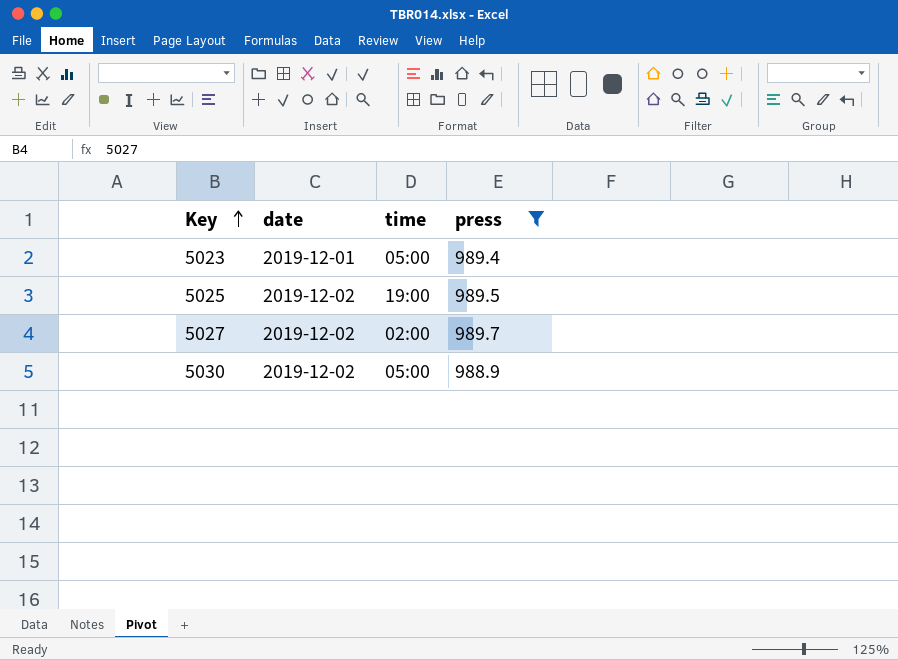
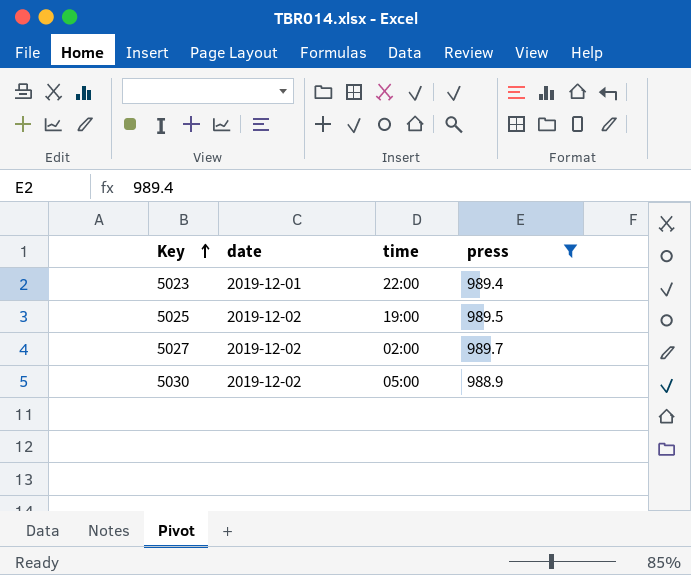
5023 | time: 05:00 -> 22:00

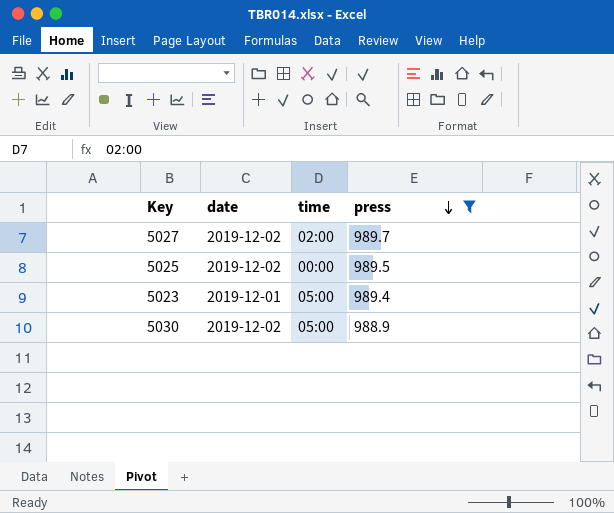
row order: Key ascending -> press descending
5025 | time: 19:00 -> 00:00
5023 | time: 22:00 -> 05:00

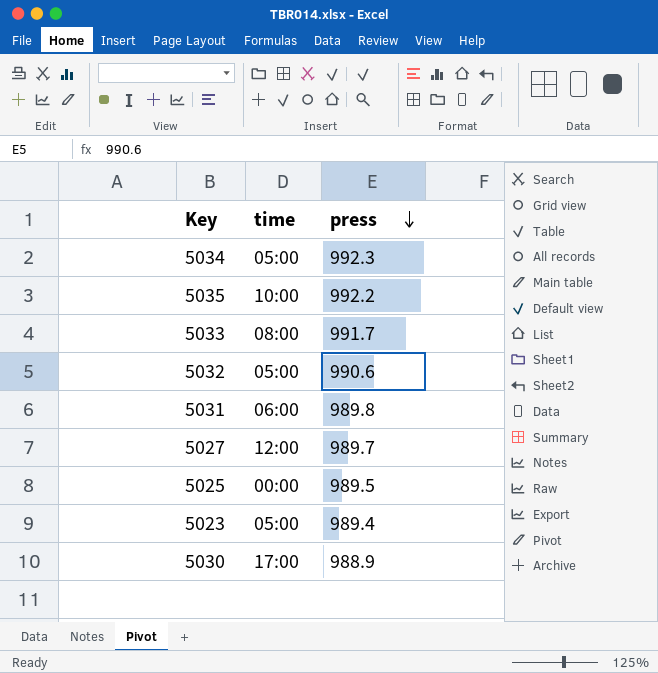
filter: press <= 989.7 -> none
column date | position: 2 -> none
5027 | time: 02:00 -> 12:00
5030 | time: 05:00 -> 17:00

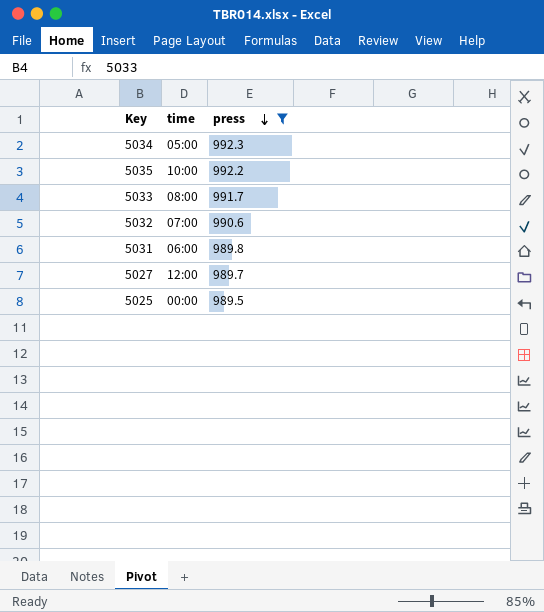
filter: none -> press >= 989.5
5032 | time: 05:00 -> 07:00

